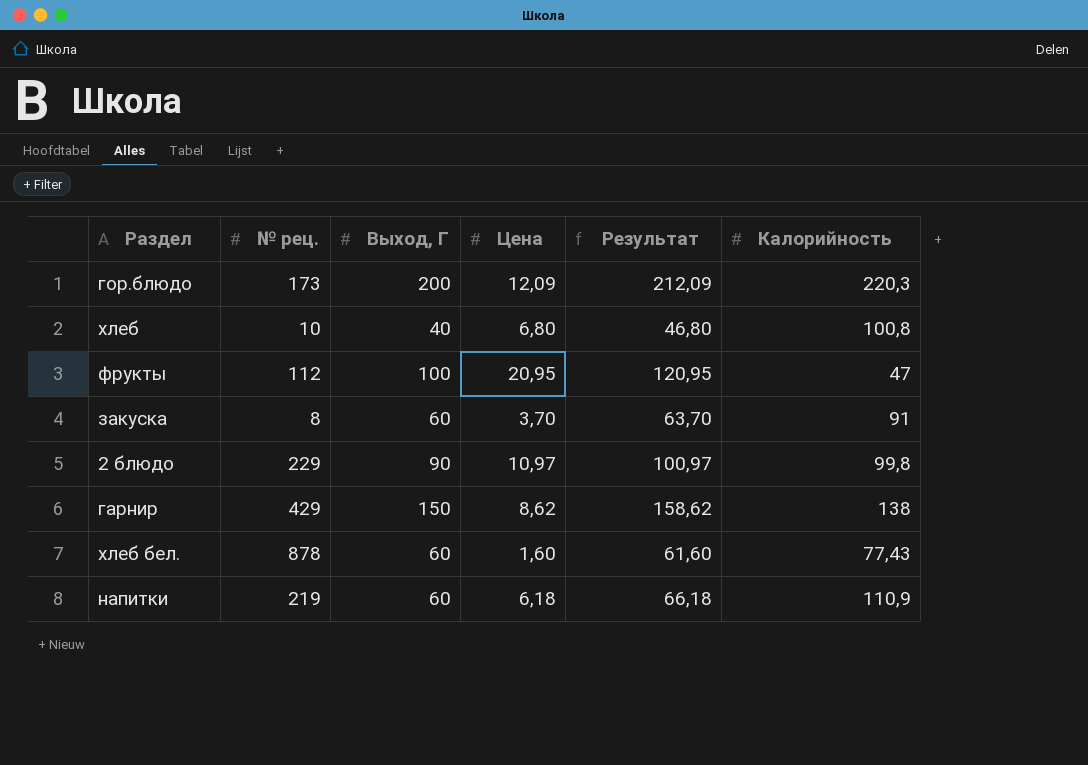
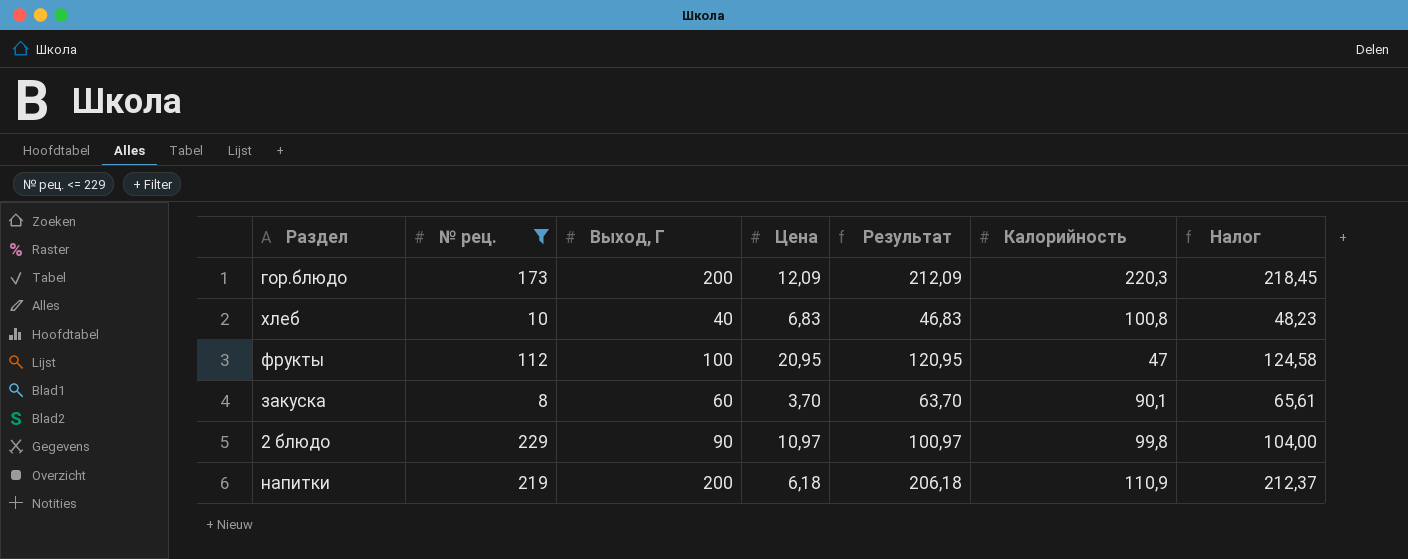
filter: none -> № рец. <= 229
column Налог | formula: none -> [Результат] * 1,03
хлеб | Цена: 6,80 -> 6,83
хлеб | Результат: 46,80 -> 46,83
закуска | Калорийность: 91 -> 90,1
напитки | Выход, Г: 60 -> 200
напитки | Результат: 66,18 -> 206,18

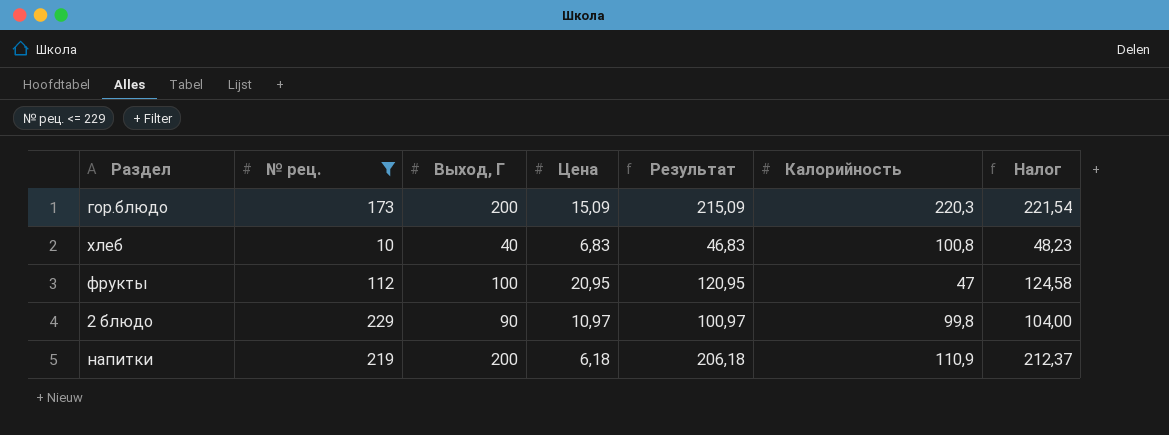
row закуска: 8 | 60 | 3,70 | 63,70 | 90,1 | 65,61 -> none
гор.блюдо | Цена: 12,09 -> 15,09
гор.блюдо | Результат: 212,09 -> 215,09
гор.блюдо | Налог: 218,45 -> 221,54

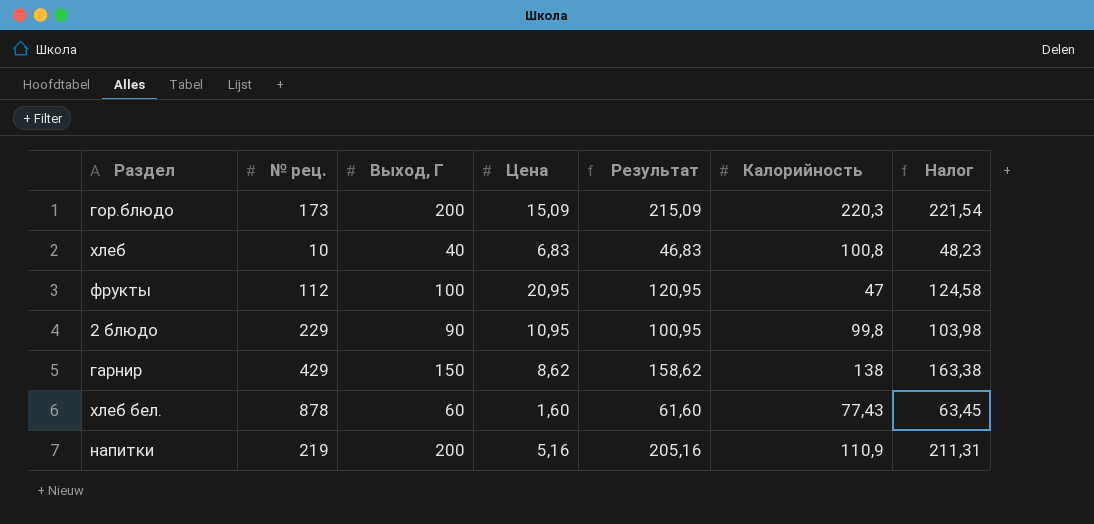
filter: № рец. <= 229 -> none
2 блюдо | Цена: 10,97 -> 10,95
2 блюдо | Результат: 100,97 -> 100,95
2 блюдо | Налог: 104,00 -> 103,98
напитки | Цена: 6,18 -> 5,16
напитки | Результат: 206,18 -> 205,16
напитки | Налог: 212,37 -> 211,31

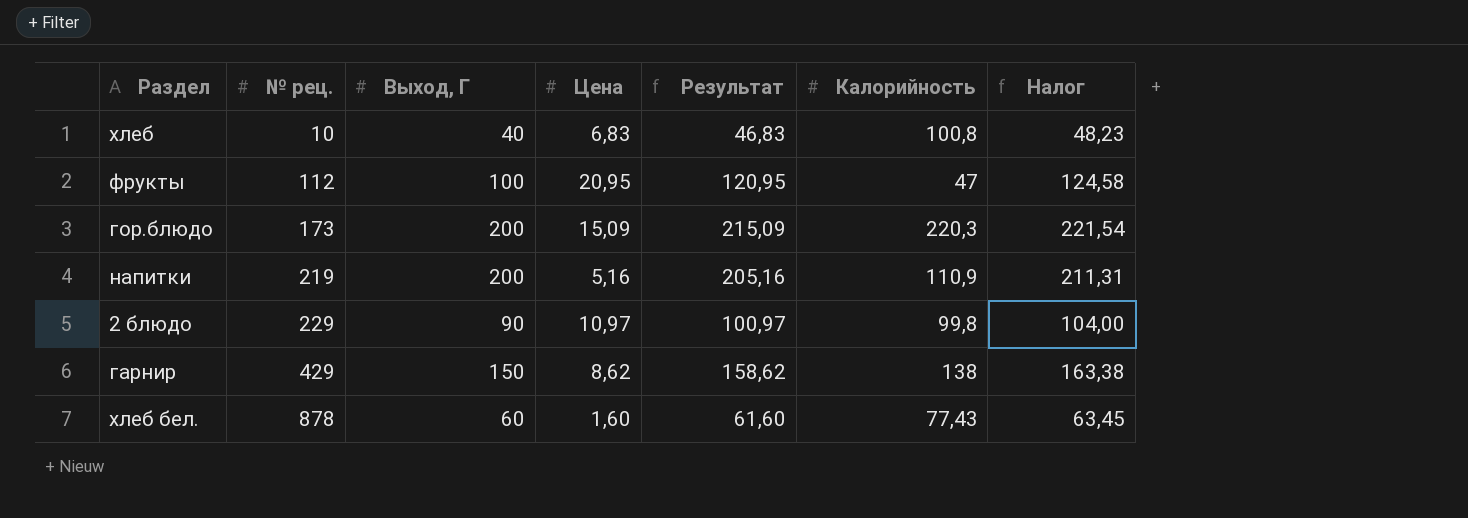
row order: none -> № рец. ascending
2 блюдо | Цена: 10,95 -> 10,97
2 блюдо | Результат: 100,95 -> 100,97
2 блюдо | Налог: 103,98 -> 104,00

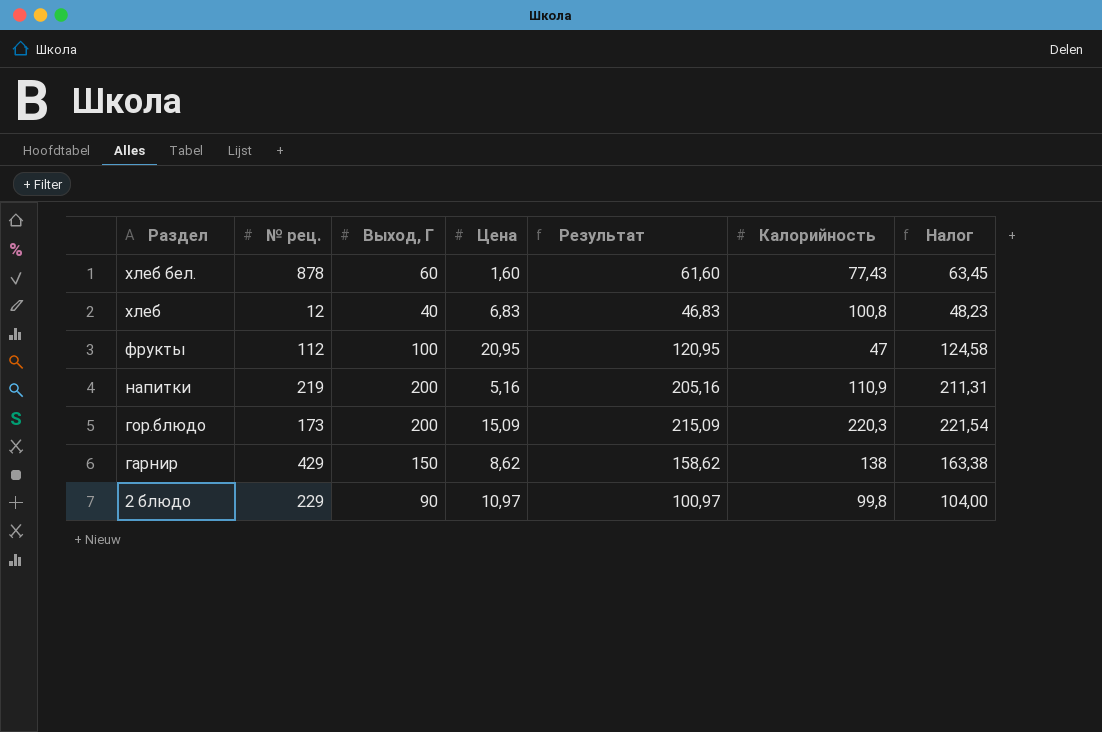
row order: № рец. ascending -> Раздел descending
хлеб | № рец.: 10 -> 12

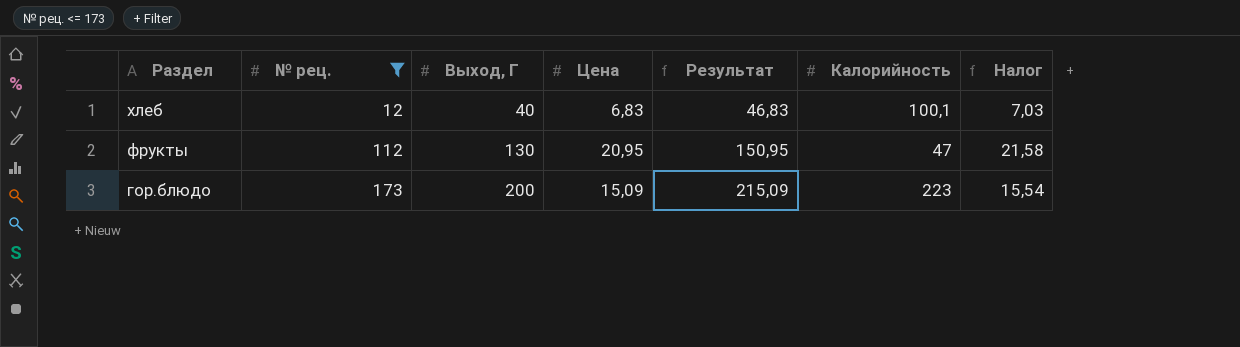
filter: none -> № рец. <= 173
column Налог | formula: [Результат] * 1,03 -> [Цена] * 1,03
хлеб | Калорийность: 100,8 -> 100,1
фрукты | Выход, Г: 100 -> 130
фрукты | Результат: 120,95 -> 150,95
гор.блюдо | Калорийность: 220,3 -> 223

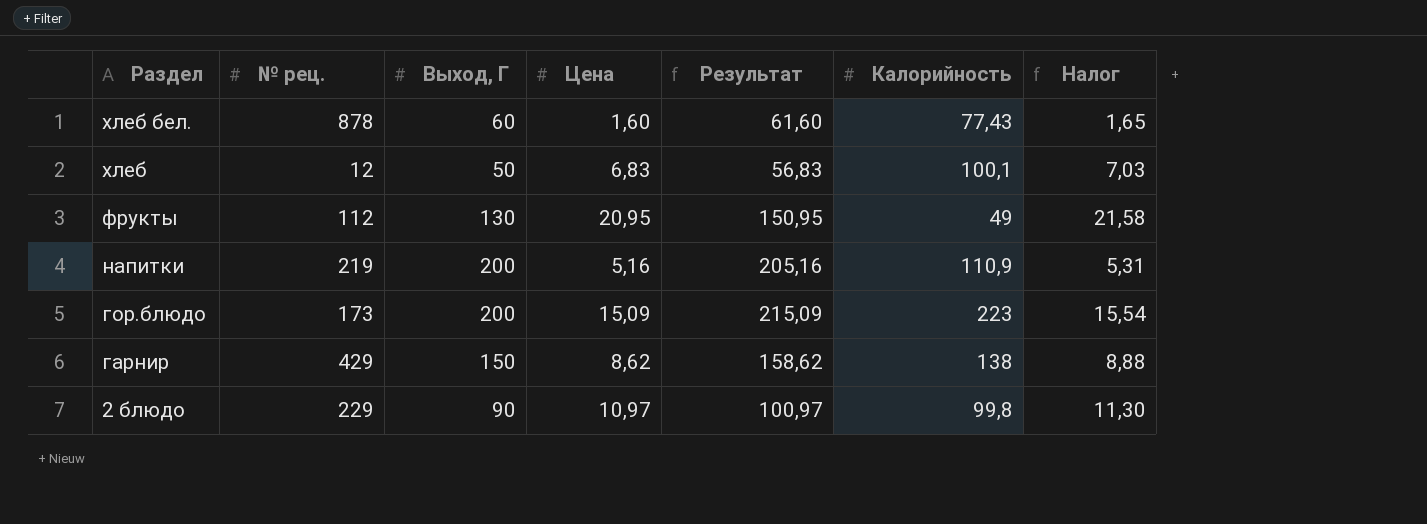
filter: № рец. <= 173 -> none
хлеб | Выход, Г: 40 -> 50
хлеб | Результат: 46,83 -> 56,83
фрукты | Калорийность: 47 -> 49

